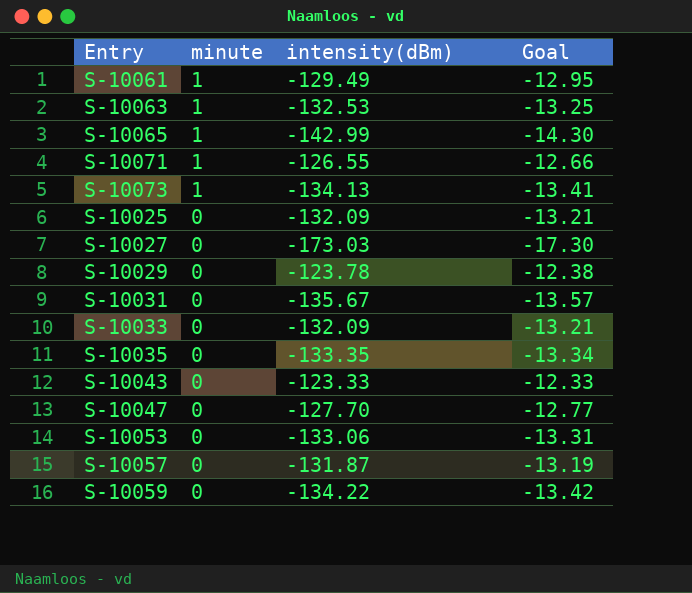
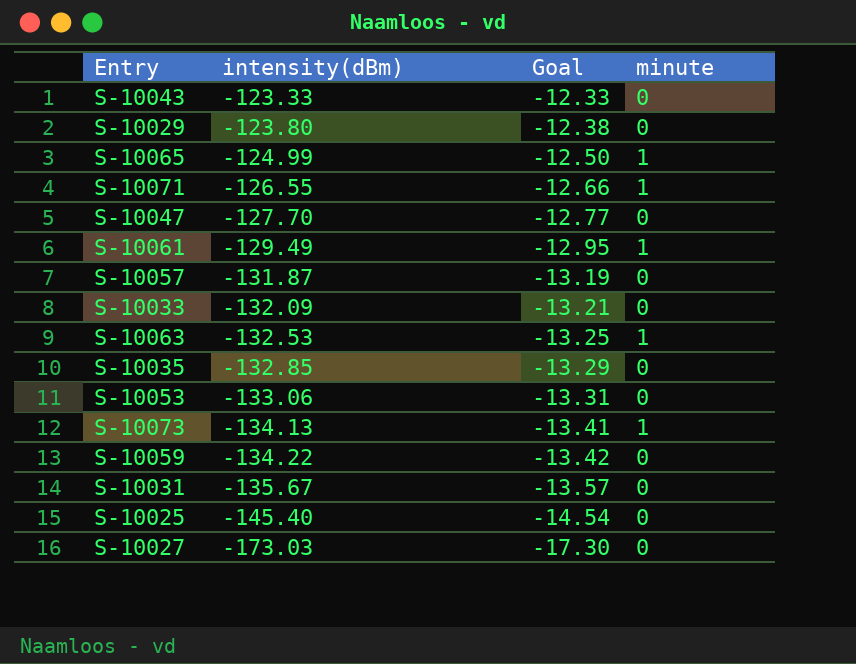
row order: minute descending -> intensity(dBm) descending
column minute | position: 2 -> 4
S-10029 | intensity(dBm): -123.78 -> -123.80
S-10065 | intensity(dBm): -142.99 -> -124.99
S-10065 | Goal: -14.30 -> -12.50
S-10035 | intensity(dBm): -133.35 -> -132.85
S-10035 | Goal: -13.34 -> -13.29
S-10025 | intensity(dBm): -132.09 -> -145.40
S-10025 | Goal: -13.21 -> -14.54

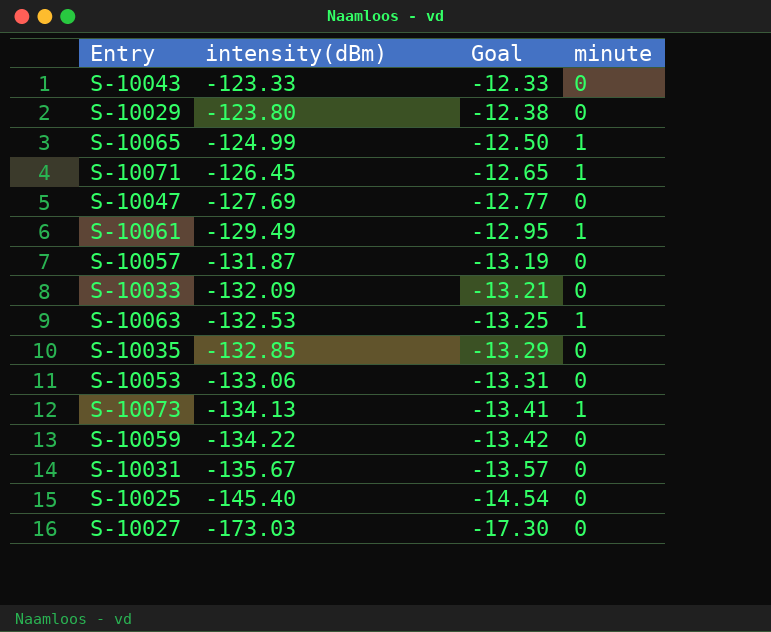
S-10071 | intensity(dBm): -126.55 -> -126.45
S-10071 | Goal: -12.66 -> -12.65
S-10047 | intensity(dBm): -127.70 -> -127.69

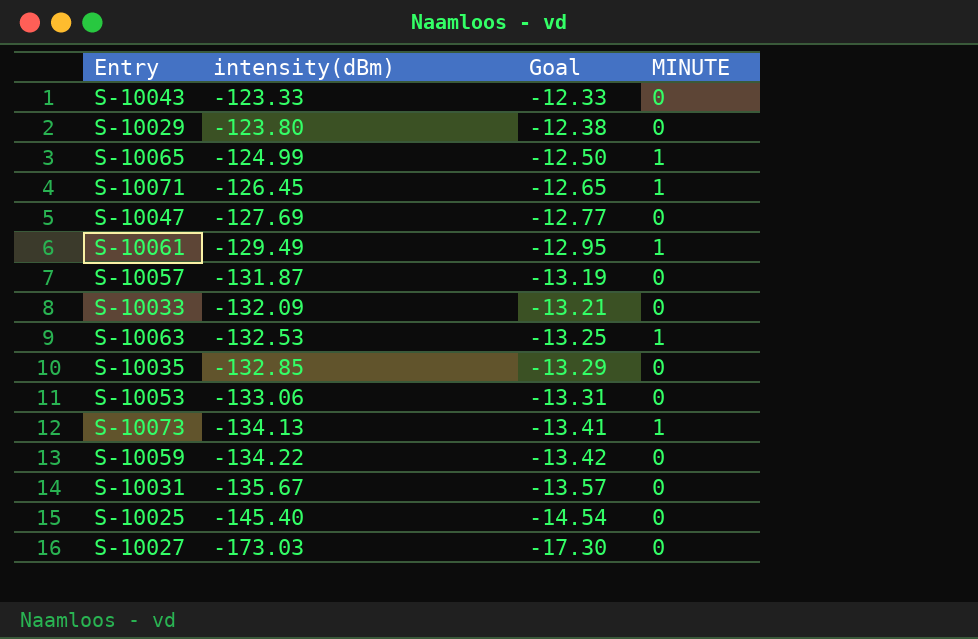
column name: minute -> MINUTE

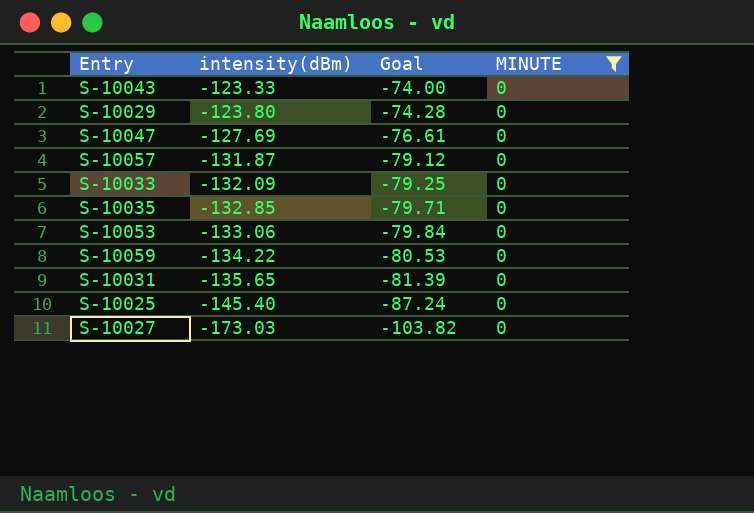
filter: none -> MINUTE = 0
column Goal | formula: [intensity(dBm)] * 0.1 -> [intensity(dBm)] * 0.6
S-10031 | intensity(dBm): -135.67 -> -135.65

